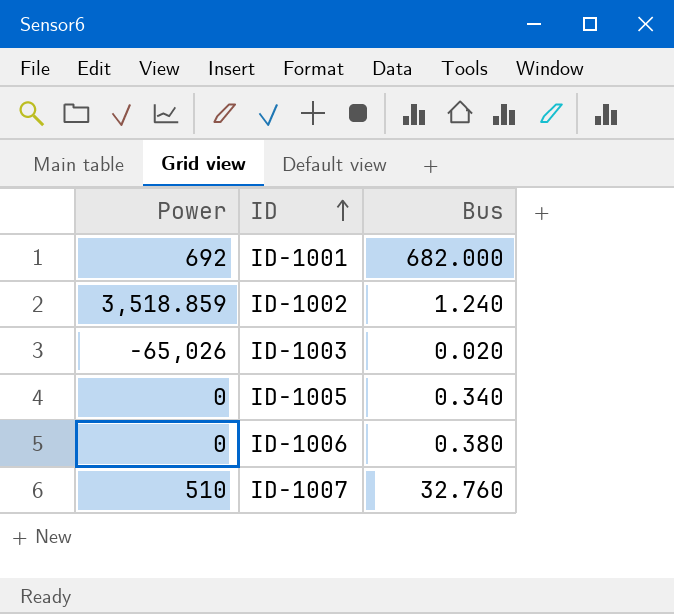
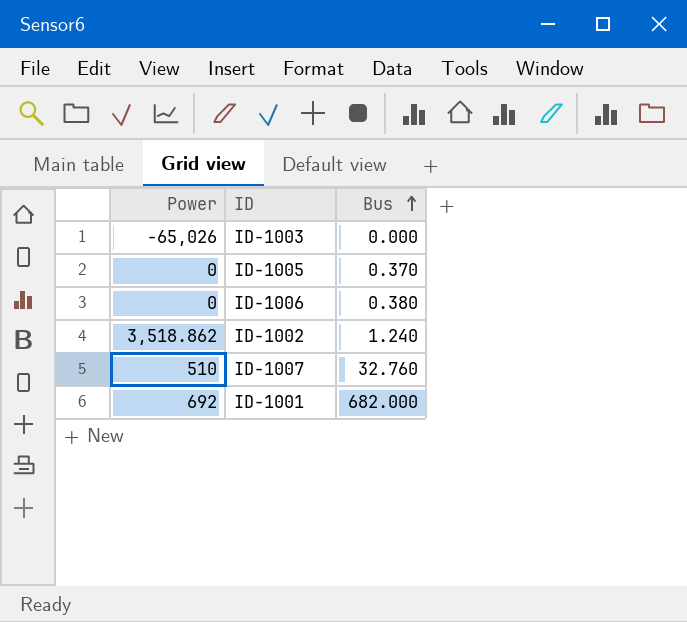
row order: ID ascending -> Bus ascending
ID-1003 | Bus: 0.020 -> 0.000
ID-1005 | Bus: 0.340 -> 0.370
ID-1002 | Power: 3,518.859 -> 3,518.862

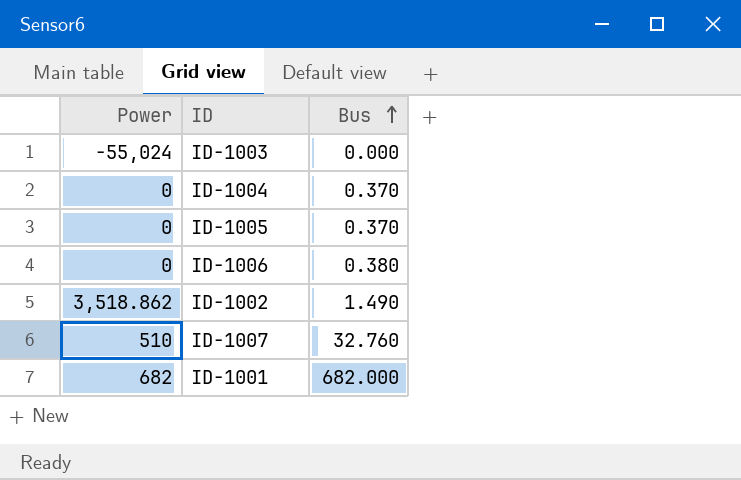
ID-1003 | Power: -65,026 -> -55,024
row ID-1004: none -> 0 | 0.370
ID-1002 | Bus: 1.240 -> 1.490
ID-1001 | Power: 692 -> 682

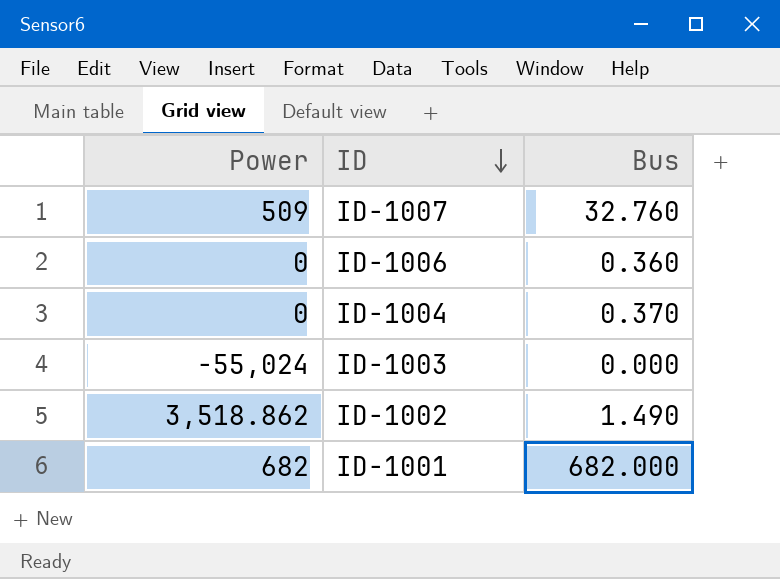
row order: Bus ascending -> ID descending
row ID-1005: 0 | 0.370 -> none
ID-1007 | Power: 510 -> 509
ID-1006 | Bus: 0.380 -> 0.360

